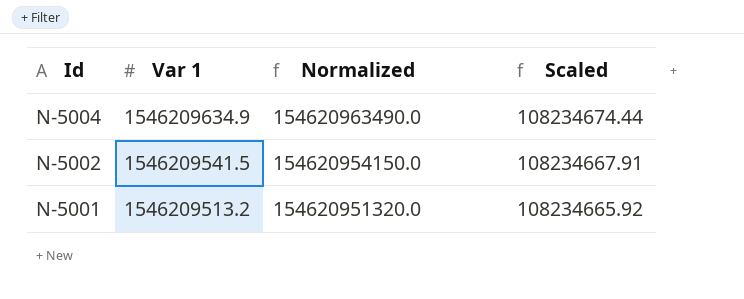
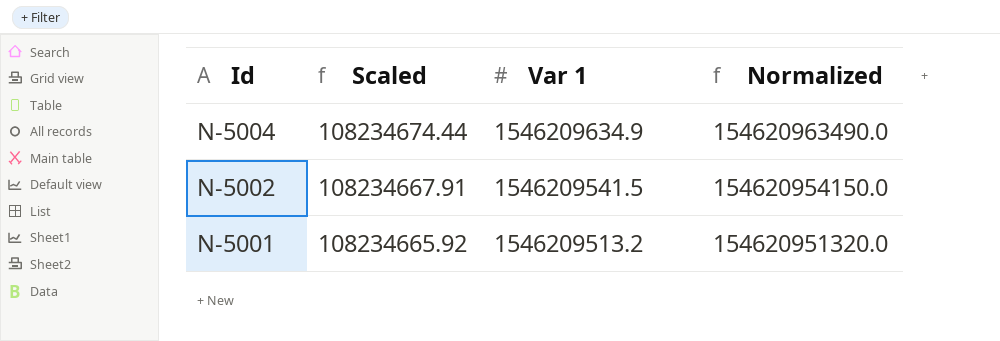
column Scaled | position: 4 -> 2

